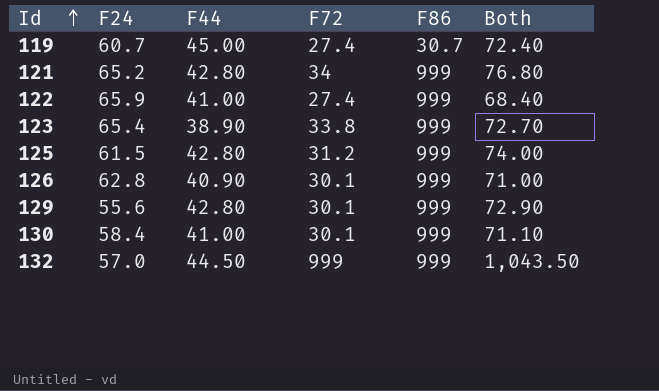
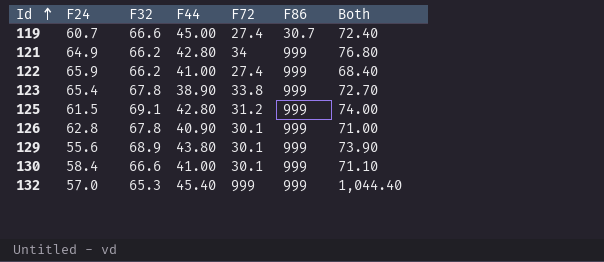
column F32 | position: none -> 3
121 | F24: 65.2 -> 64.9
129 | F44: 42.80 -> 43.80
129 | Both: 72.90 -> 73.90
132 | F44: 44.50 -> 45.40
132 | Both: 1,043.50 -> 1,044.40

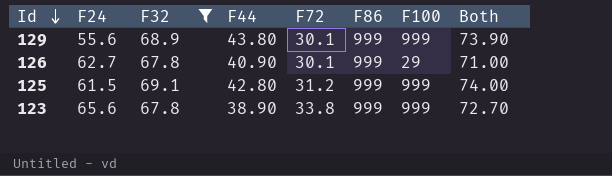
filter: none -> F32 >= 67.8
row order: Id ascending -> Id descending
column F100 | position: none -> 7
126 | F24: 62.8 -> 62.7
123 | F24: 65.4 -> 65.6

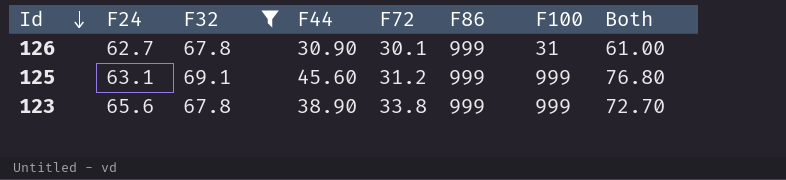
row 129: 55.6 | 68.9 | 43.80 | 30.1 | 999 | 999 | 73.90 -> none
126 | F44: 40.90 -> 30.90
126 | F100: 29 -> 31
126 | Both: 71.00 -> 61.00
125 | F24: 61.5 -> 63.1
125 | F44: 42.80 -> 45.60
125 | Both: 74.00 -> 76.80

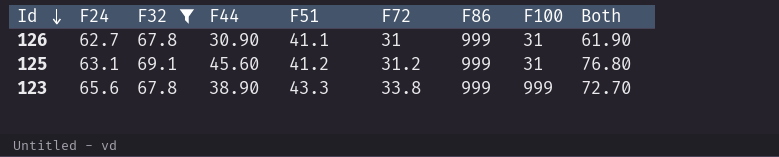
column F51 | position: none -> 5
126 | F72: 30.1 -> 31
126 | Both: 61.00 -> 61.90
125 | F100: 999 -> 31

